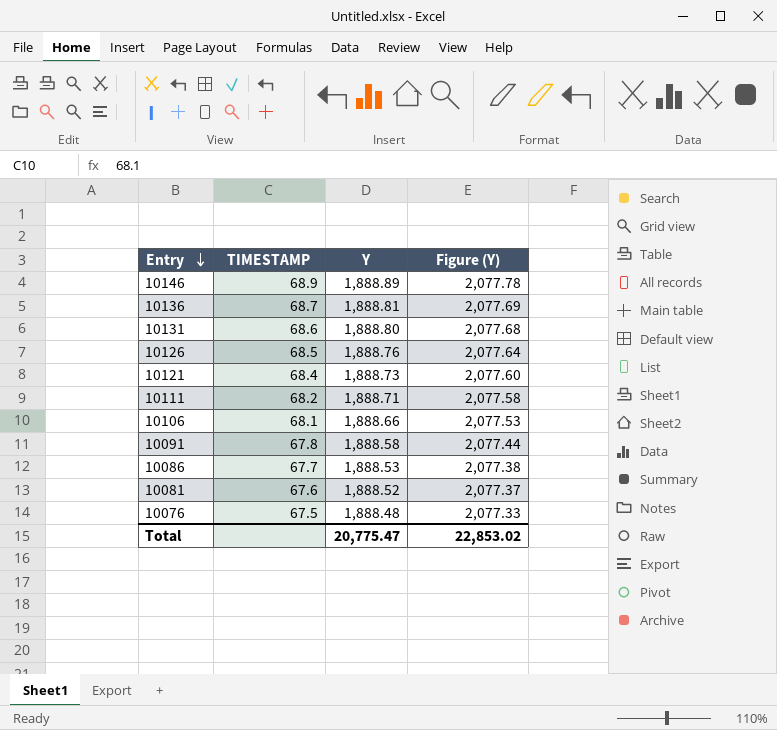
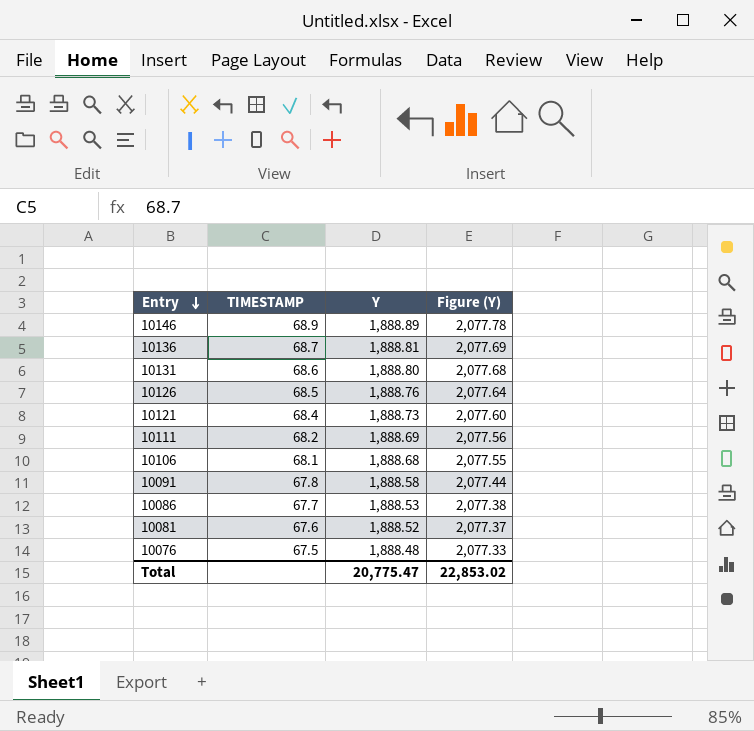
10111 | Y: 1,888.71 -> 1,888.69
10111 | Figure (Y): 2,077.58 -> 2,077.56
10106 | Y: 1,888.66 -> 1,888.68
10106 | Figure (Y): 2,077.53 -> 2,077.55

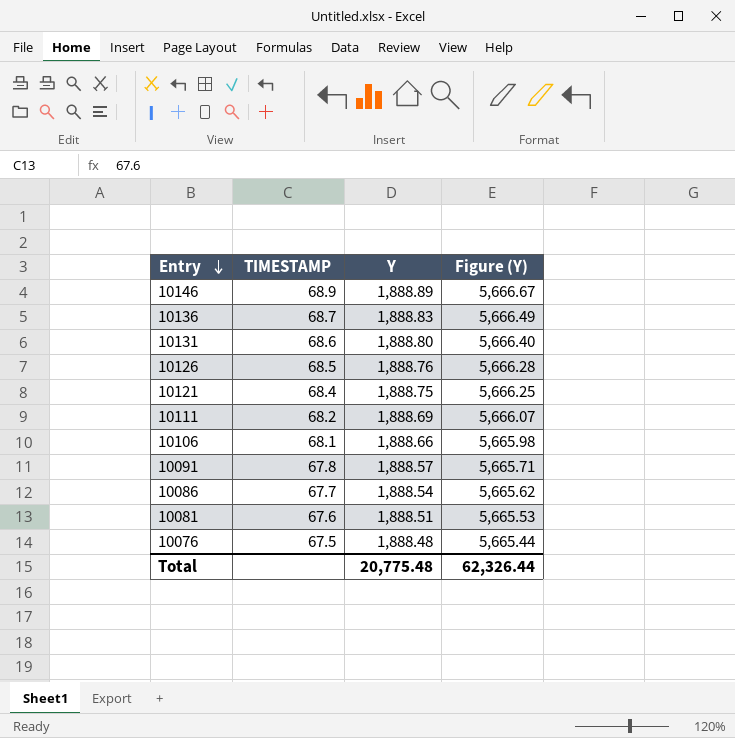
column Figure (Y) | formula: [Y] * 1.1 -> [Y] * 3
10136 | Y: 1,888.81 -> 1,888.83
10121 | Y: 1,888.73 -> 1,888.75
10106 | Y: 1,888.68 -> 1,888.66
10091 | Y: 1,888.58 -> 1,888.57
10086 | Y: 1,888.53 -> 1,888.54
10081 | Y: 1,888.52 -> 1,888.51
Total | Y: 20,775.47 -> 20,775.48
Total | Figure (Y): 22,853.02 -> 62,326.44

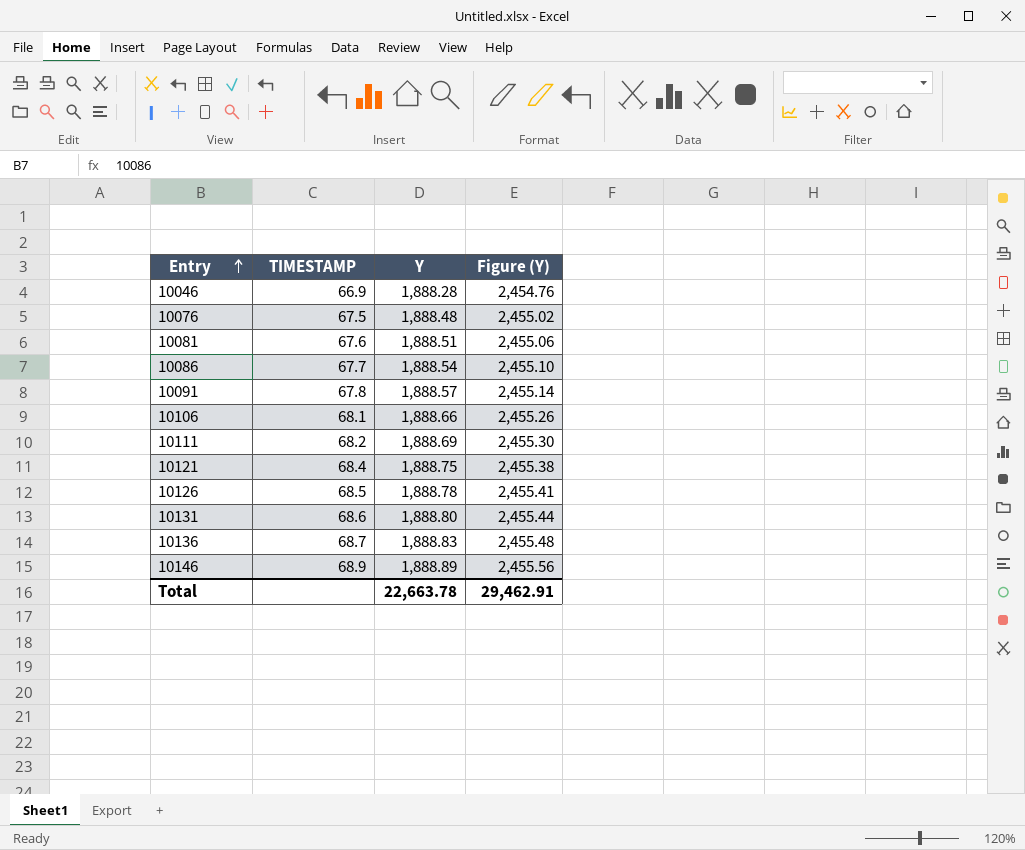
row order: Entry descending -> Entry ascending
column Figure (Y) | formula: [Y] * 3 -> [Y] * 1.3
row 10046: none -> 66.9 | 1,888.28 | 2,454.76
10126 | Y: 1,888.76 -> 1,888.78
Total | Y: 20,775.48 -> 22,663.78
Total | Figure (Y): 62,326.44 -> 29,462.91

